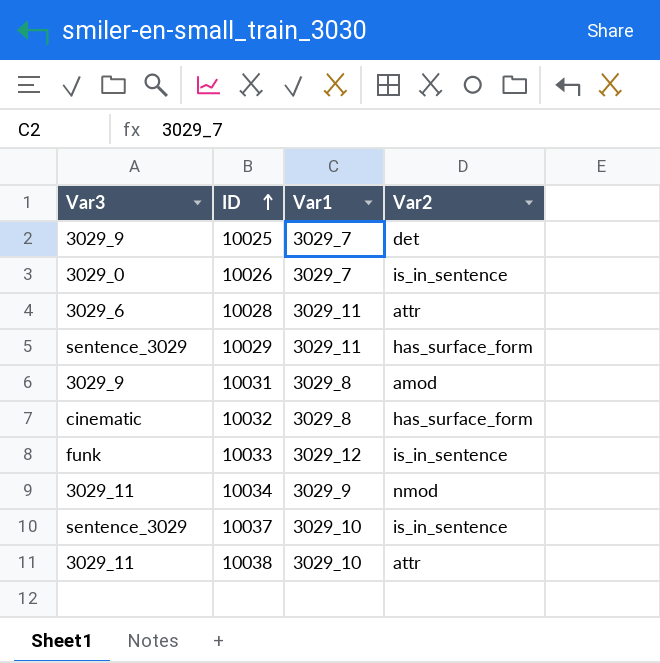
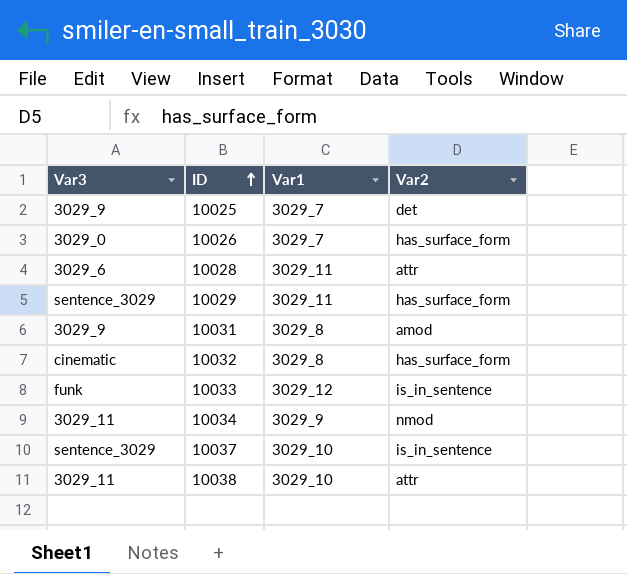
10026 | Var2: is_in_sentence -> has_surface_form

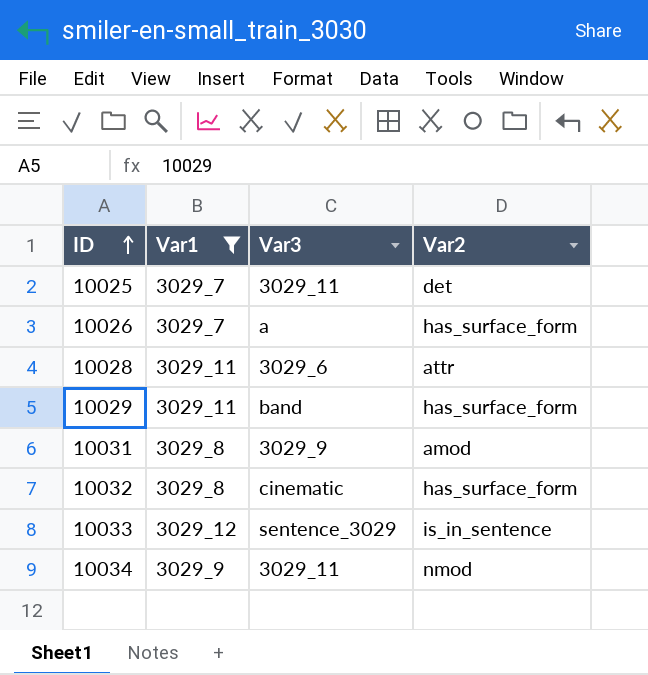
filter: none -> Var1 != 3029_10
column Var3 | position: 1 -> 3
10025 | Var3: 3029_9 -> 3029_11
10026 | Var3: 3029_0 -> a
10029 | Var3: sentence_3029 -> band
10033 | Var3: funk -> sentence_3029

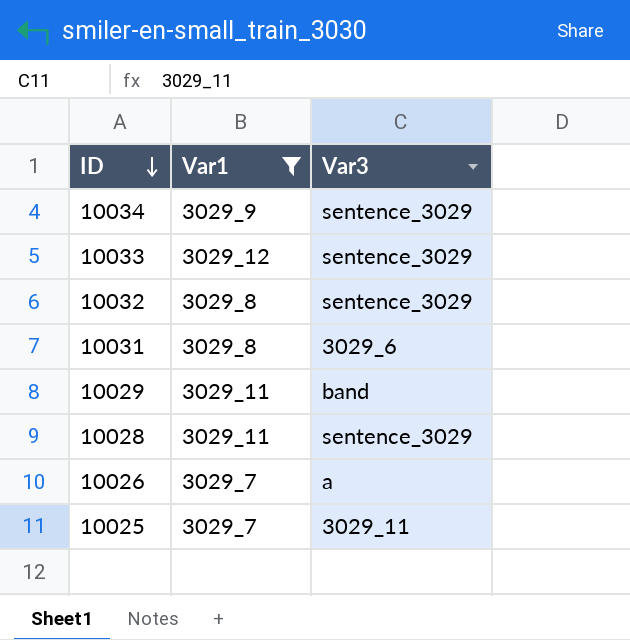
row order: ID ascending -> ID descending
column Var2 | position: 4 -> none
10034 | Var3: 3029_11 -> sentence_3029
10032 | Var3: cinematic -> sentence_3029
10031 | Var3: 3029_9 -> 3029_6
10028 | Var3: 3029_6 -> sentence_3029

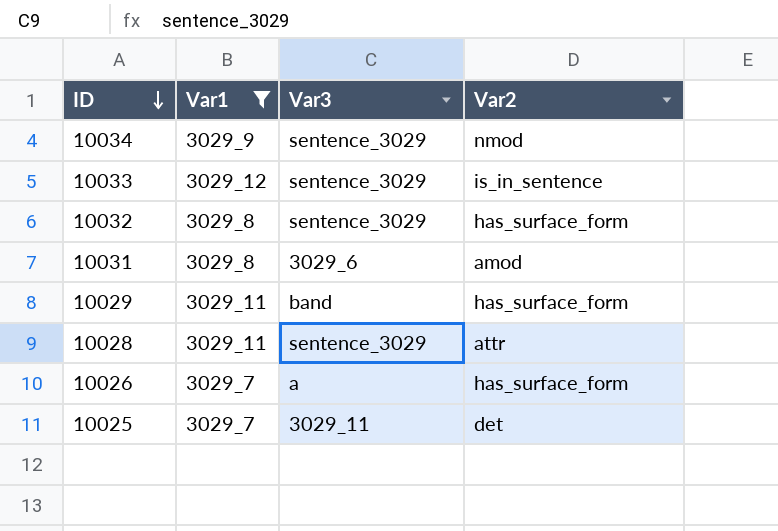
column Var2 | position: none -> 4

